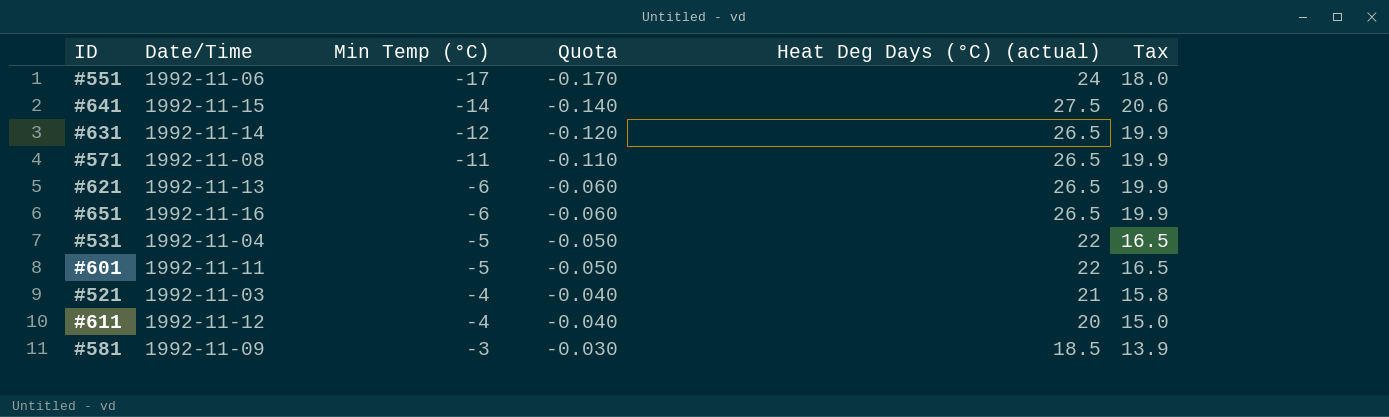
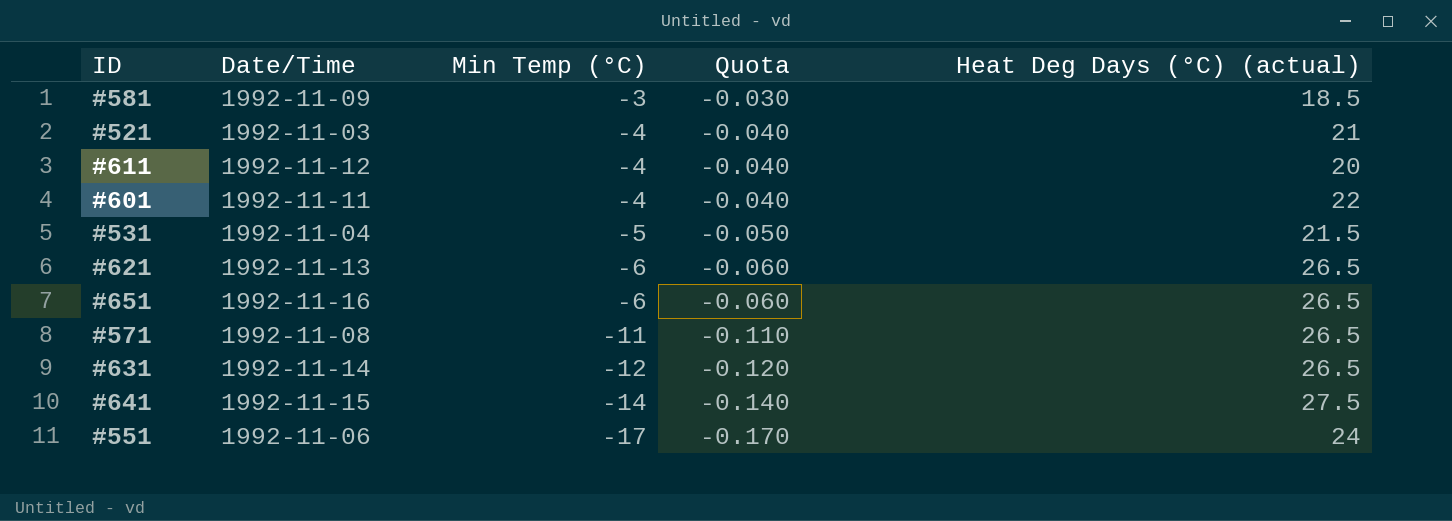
row order: Min Temp (°C) ascending -> Min Temp (°C) descending
column Tax | formula: [Heat Deg Days (°C) (actual)] * 0.75 -> none
#601 | Min Temp (°C): -5 -> -4
#601 | Quota: -0.050 -> -0.040
#531 | Heat Deg Days (°C) (actual): 22 -> 21.5

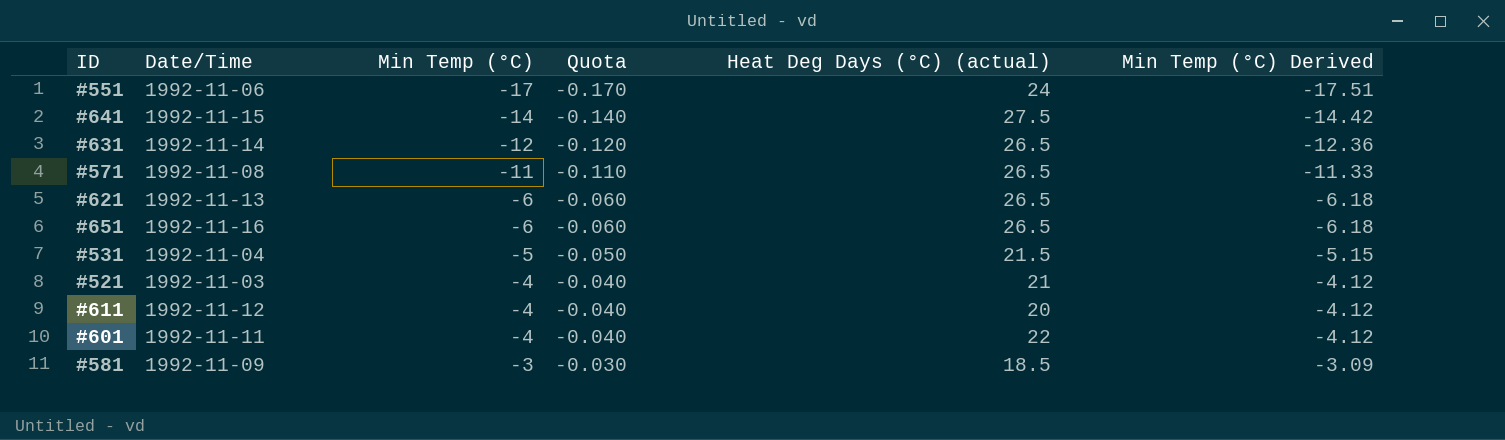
row order: Min Temp (°C) descending -> Min Temp (°C) ascending
column Min Temp (°C) Derived | formula: none -> [Min Temp (°C)] * 1.03

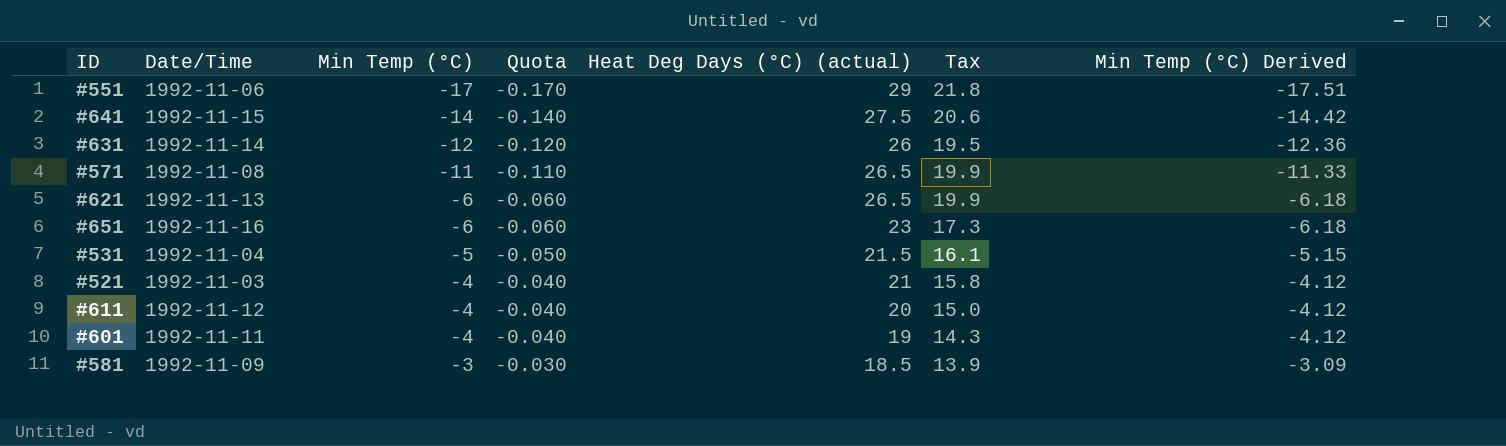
column Tax | formula: none -> [Heat Deg Days (°C) (actual)] * 0.75
#551 | Heat Deg Days (°C) (actual): 24 -> 29
#631 | Heat Deg Days (°C) (actual): 26.5 -> 26
#651 | Heat Deg Days (°C) (actual): 26.5 -> 23
#601 | Heat Deg Days (°C) (actual): 22 -> 19

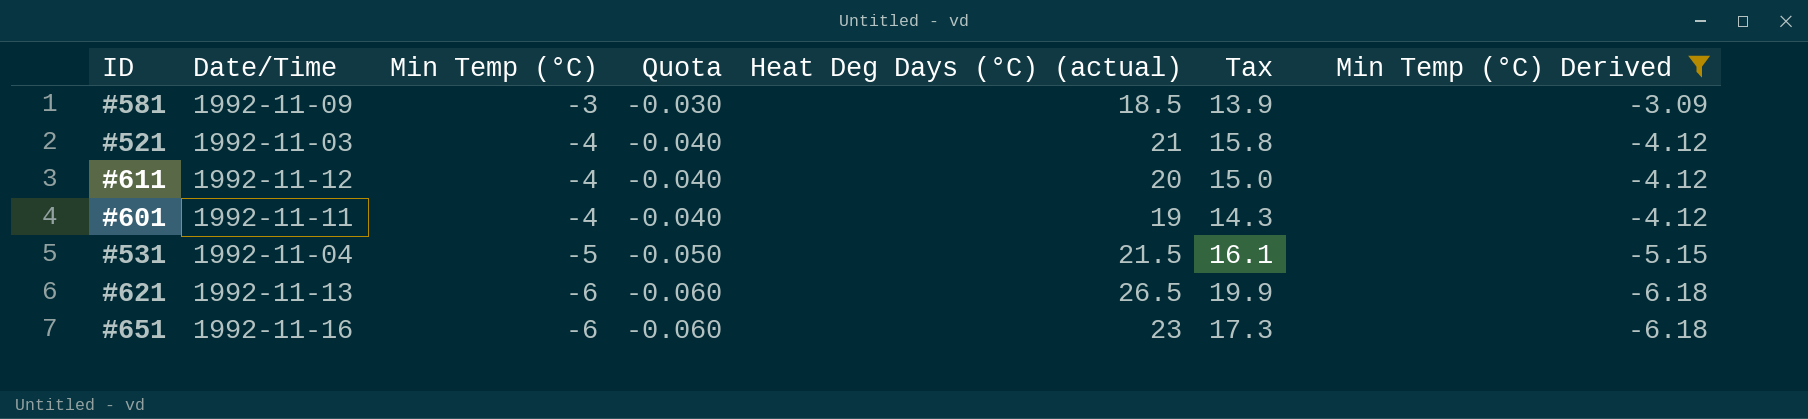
filter: none -> Min Temp (°C) Derived >= -6.18
row order: Min Temp (°C) ascending -> Min Temp (°C) descending

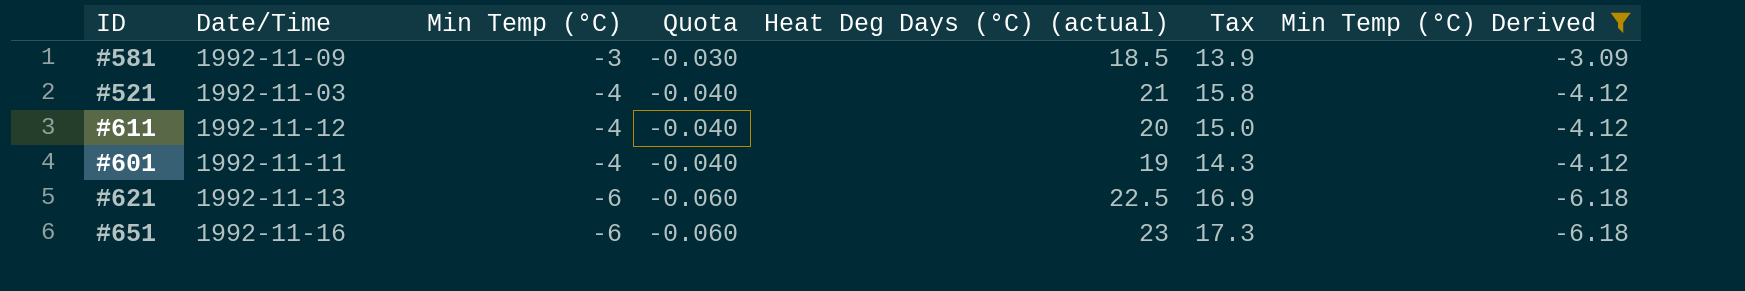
row #531: 1992-11-04 | -5 | -0.050 | 21.5 | 16.1 | -5.15 -> none
#621 | Heat Deg Days (°C) (actual): 26.5 -> 22.5
#621 | Tax: 19.9 -> 16.9

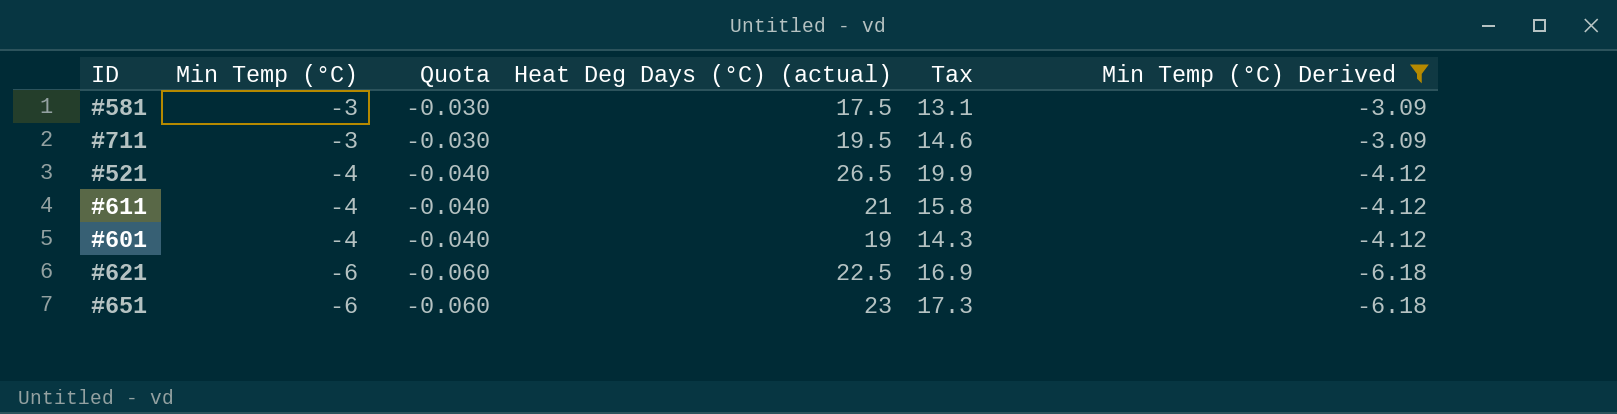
column Date/Time | position: 2 -> none
#581 | Heat Deg Days (°C) (actual): 18.5 -> 17.5
#581 | Tax: 13.9 -> 13.1
row #711: none -> -3 | -0.030 | 19.5 | 14.6 | -3.09
#521 | Heat Deg Days (°C) (actual): 21 -> 26.5
#521 | Tax: 15.8 -> 19.9
#611 | Heat Deg Days (°C) (actual): 20 -> 21
#611 | Tax: 15.0 -> 15.8

